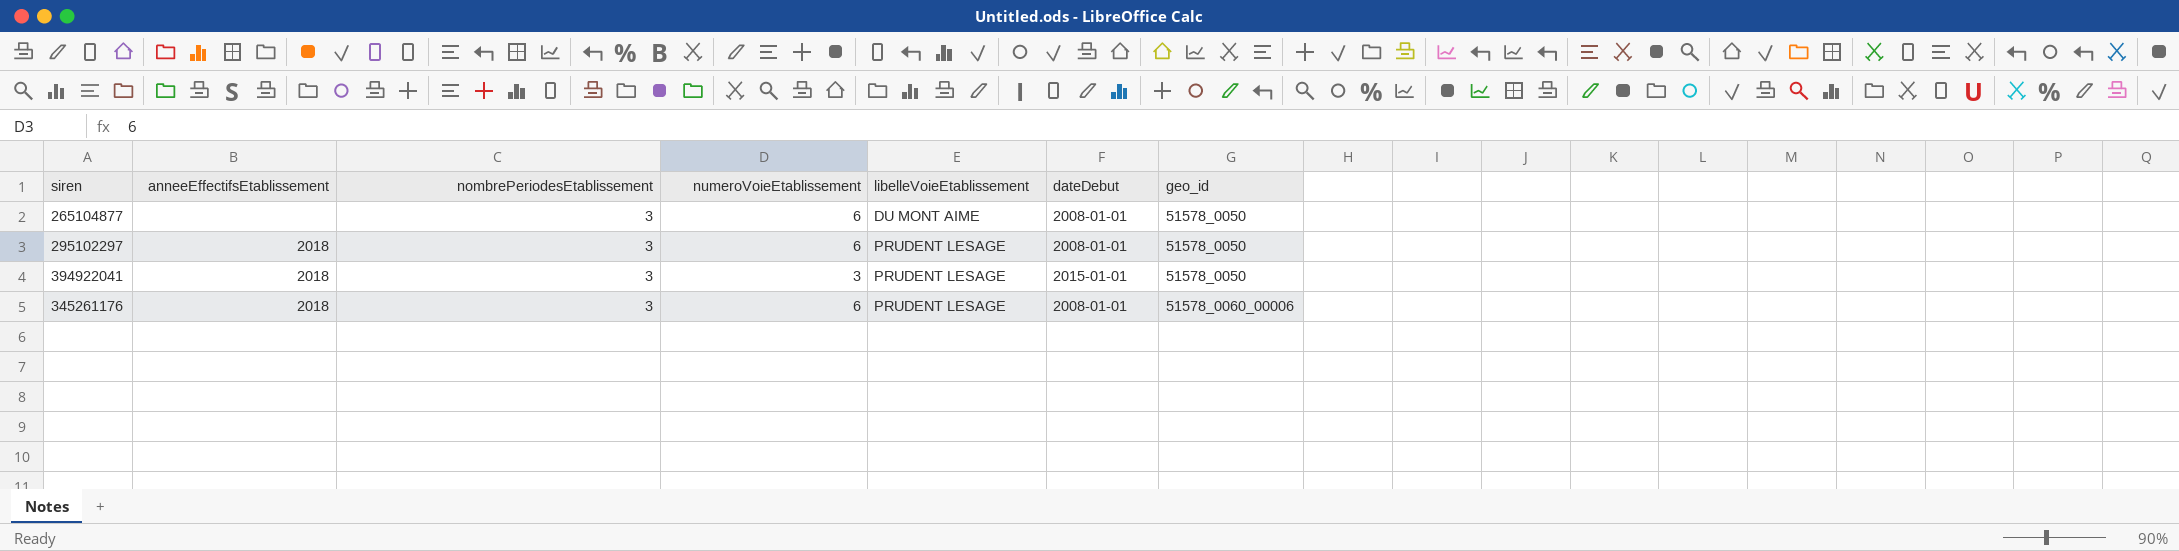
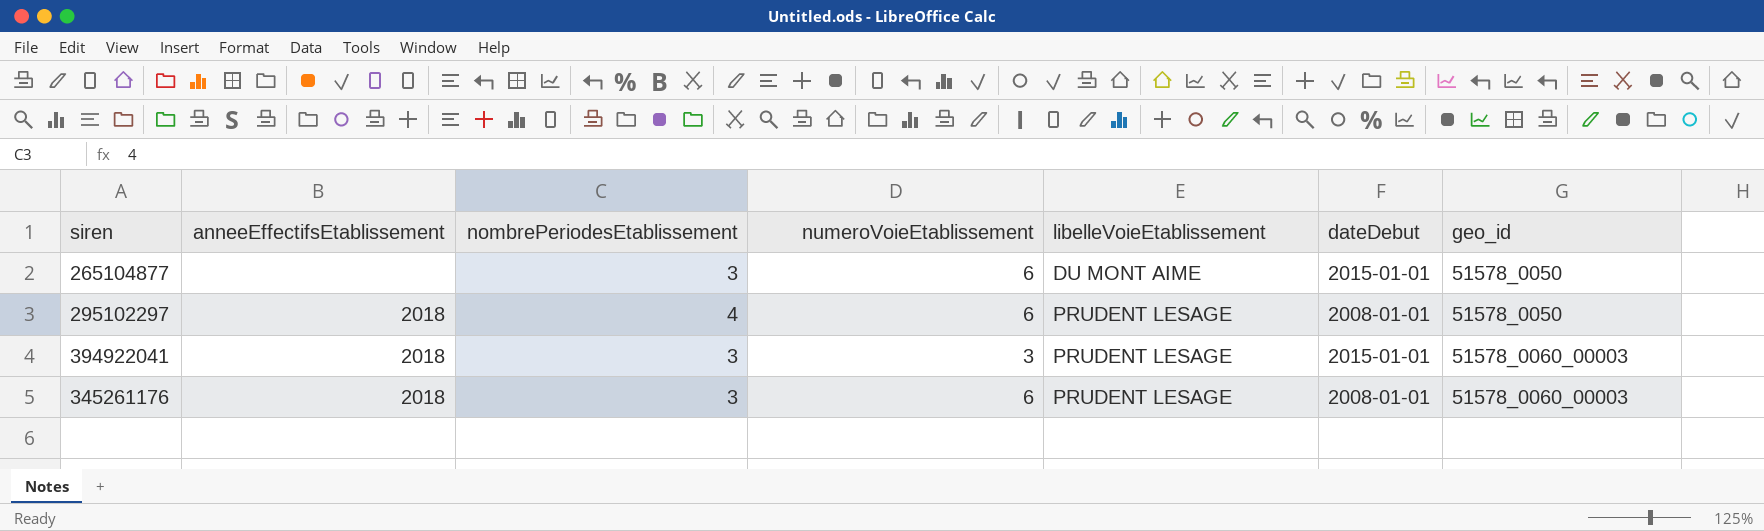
265104877 | dateDebut: 2008-01-01 -> 2015-01-01
295102297 | nombrePeriodesEtablissement: 3 -> 4
394922041 | geo_id: 51578_0050 -> 51578_0060_00003
345261176 | geo_id: 51578_0060_00006 -> 51578_0060_00003

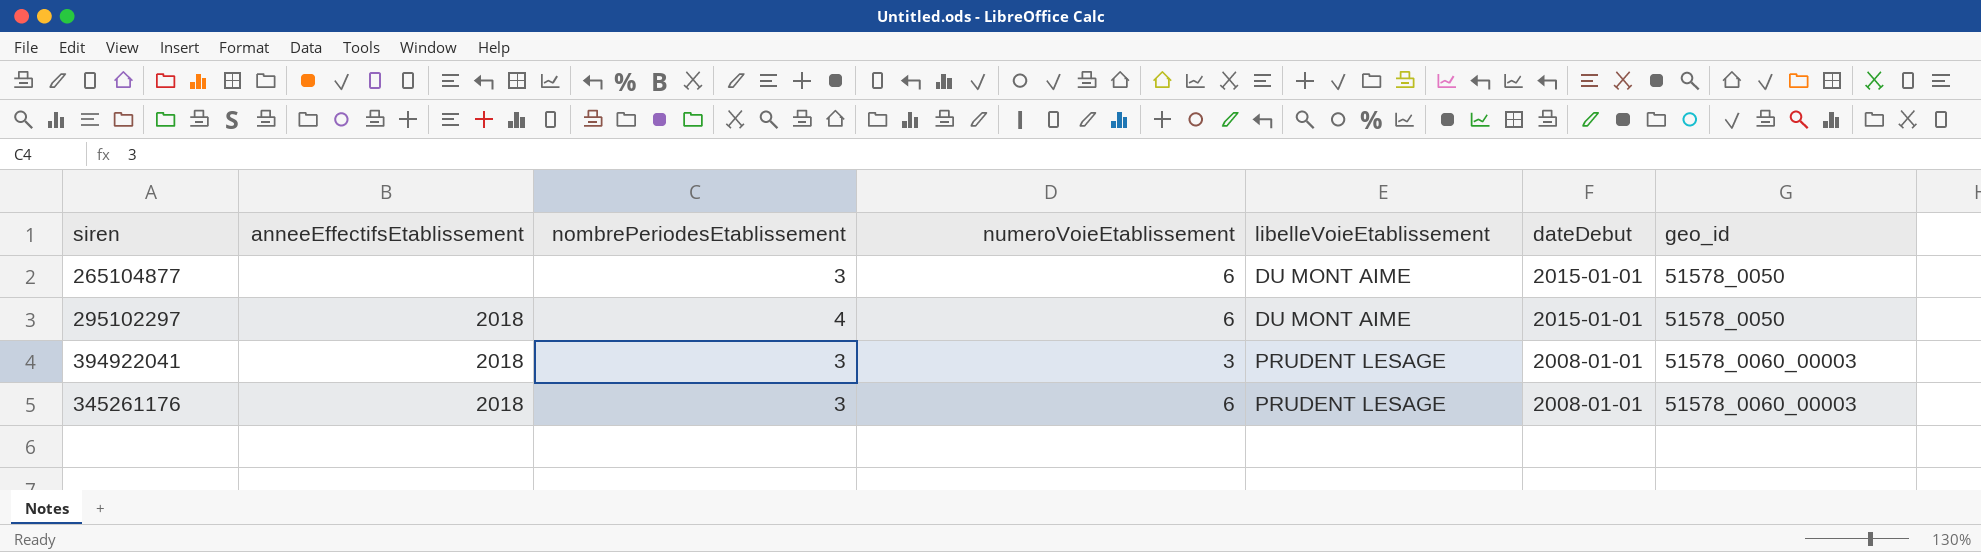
295102297 | libelleVoieEtablissement: PRUDENT LESAGE -> DU MONT AIME
295102297 | dateDebut: 2008-01-01 -> 2015-01-01
394922041 | dateDebut: 2015-01-01 -> 2008-01-01

